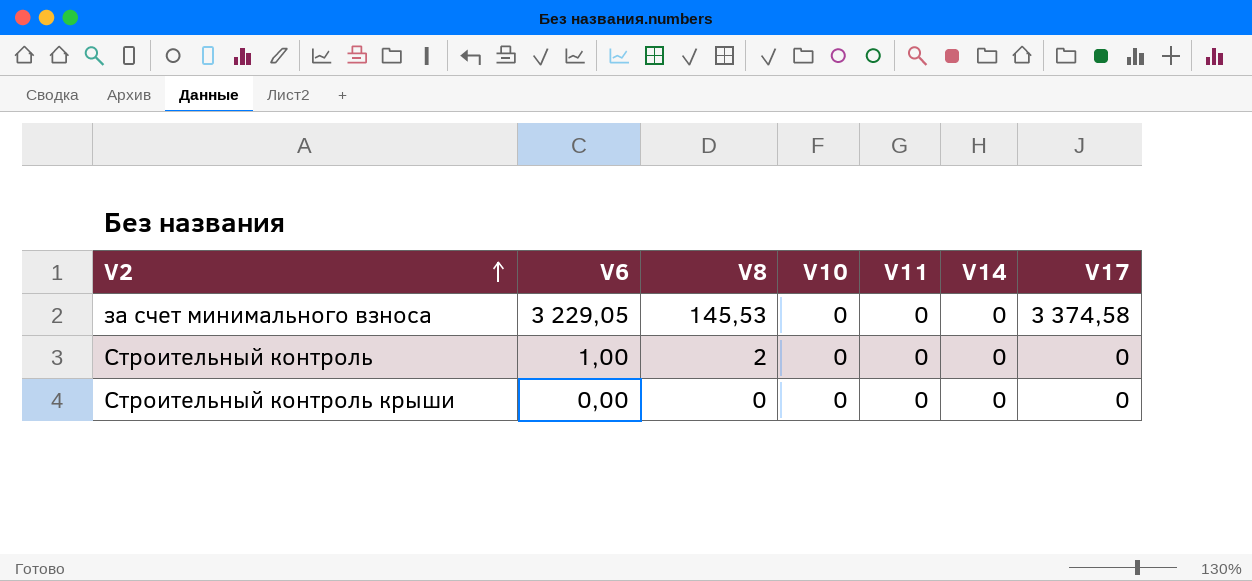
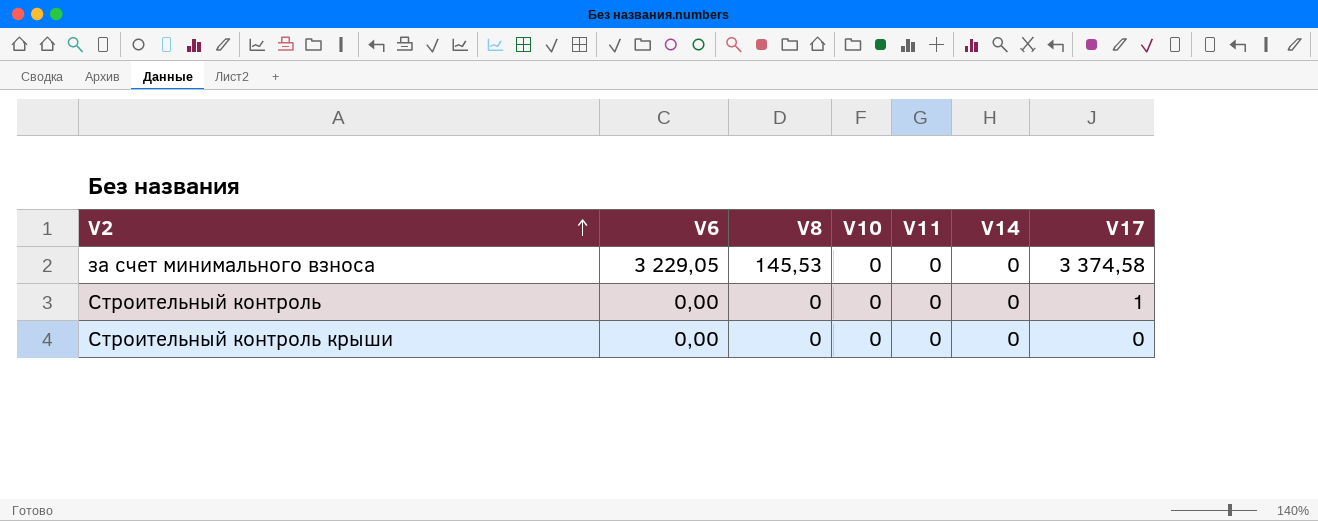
Строительный контроль | V6: 1,00 -> 0,00
Строительный контроль | V8: 2 -> 0
Строительный контроль | V17: 0 -> 1

